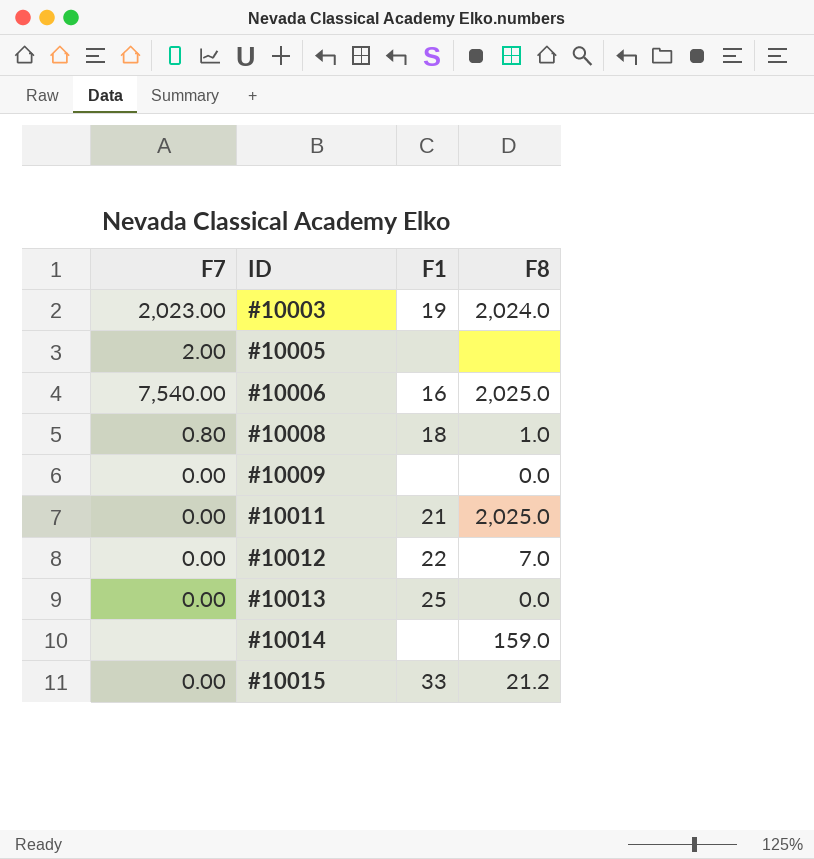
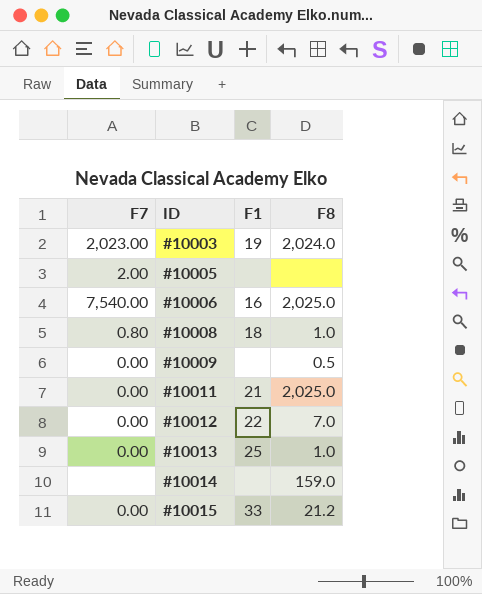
#10009 | F8: 0.0 -> 0.5
#10013 | F8: 0.0 -> 1.0

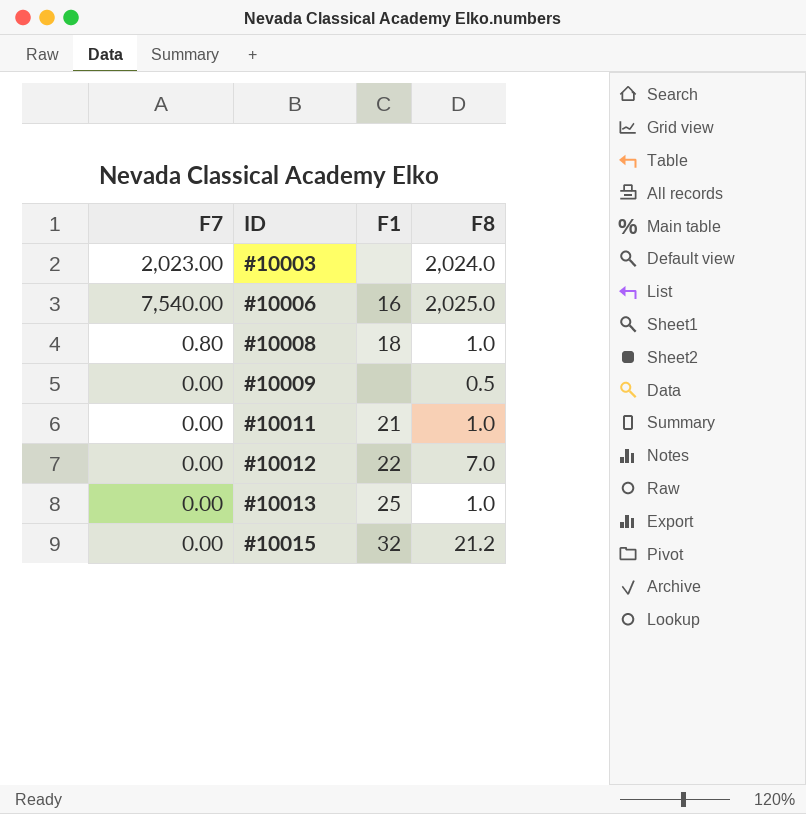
row #10005: 2.00 | none | none -> none
row #10014: none | none | 159.0 -> none
#10003 | F1: 19 -> none
#10011 | F8: 2,025.0 -> 1.0
#10015 | F1: 33 -> 32

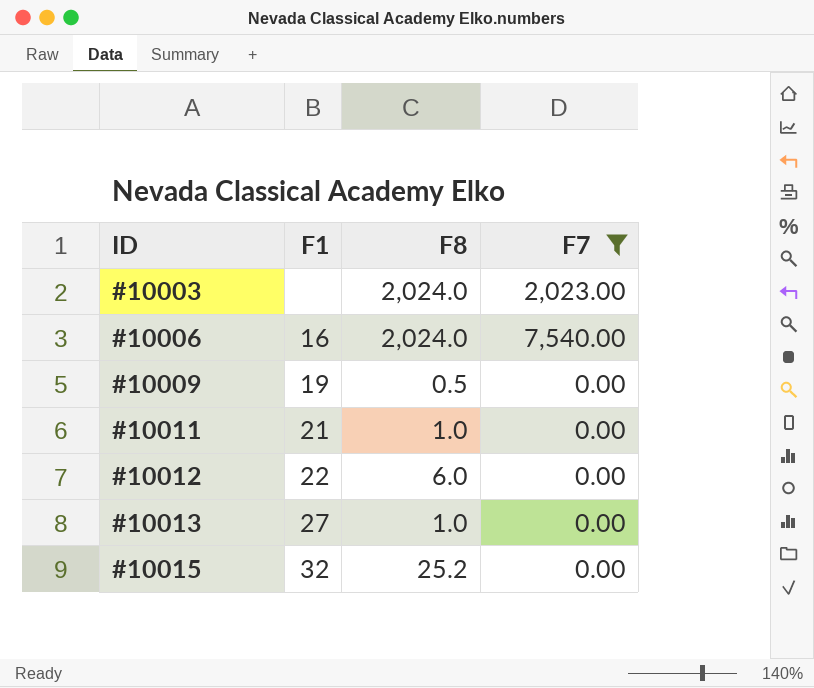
filter: none -> F7 != 0.80
column F7 | position: 1 -> 4
#10006 | F8: 2,025.0 -> 2,024.0
#10009 | F1: none -> 19
#10012 | F8: 7.0 -> 6.0
#10013 | F1: 25 -> 27
#10015 | F8: 21.2 -> 25.2

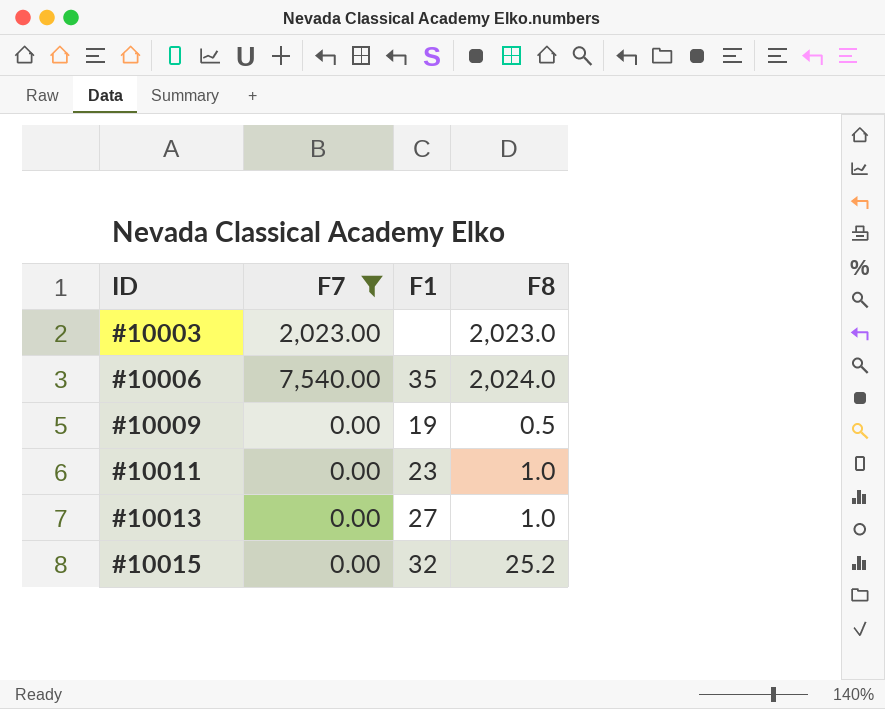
column F7 | position: 4 -> 2
row #10012: 22 | 6.0 | 0.00 -> none
#10003 | F8: 2,024.0 -> 2,023.0
#10006 | F1: 16 -> 35
#10011 | F1: 21 -> 23

